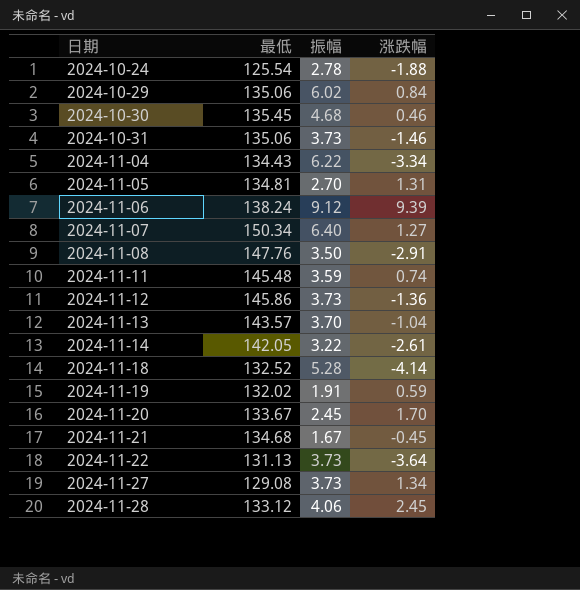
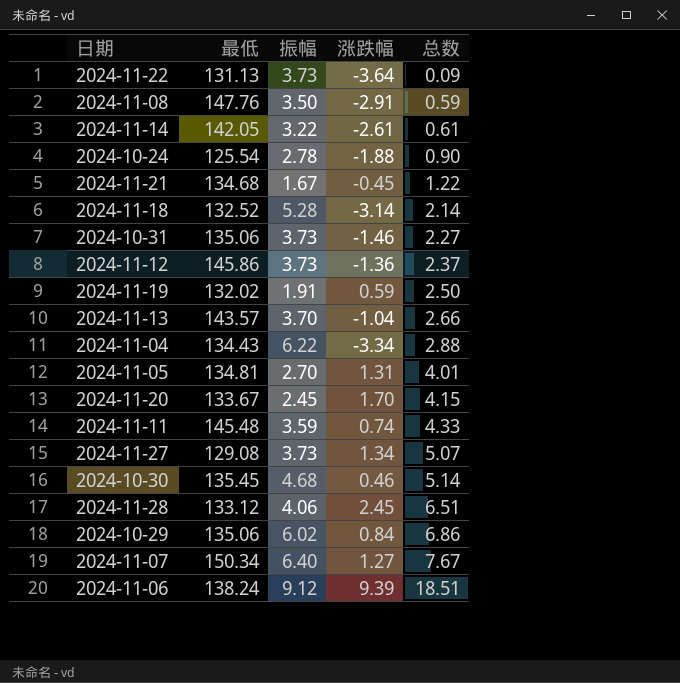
row order: 日期 ascending -> 总数 ascending
column 总数 | formula: none -> [振幅] + [涨跌幅]
2024-11-18 | 涨跌幅: -4.14 -> -3.14

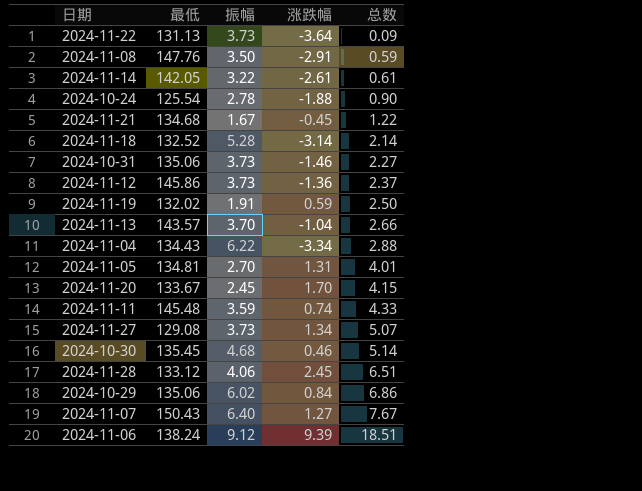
2024-11-07 | 最低: 150.34 -> 150.43

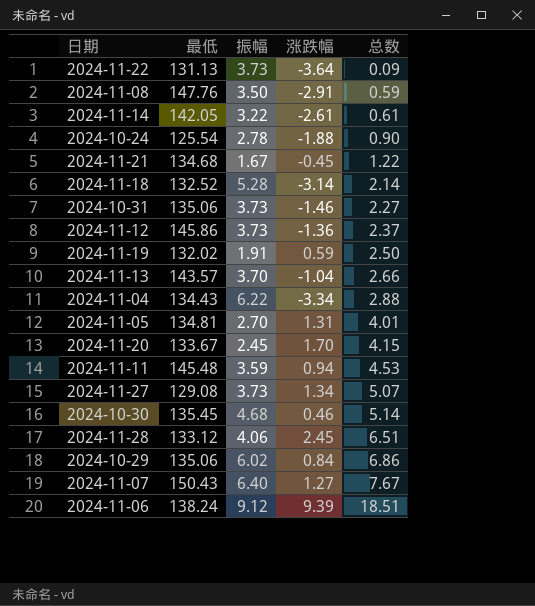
2024-11-11 | 涨跌幅: 0.74 -> 0.94
2024-11-11 | 总数: 4.33 -> 4.53

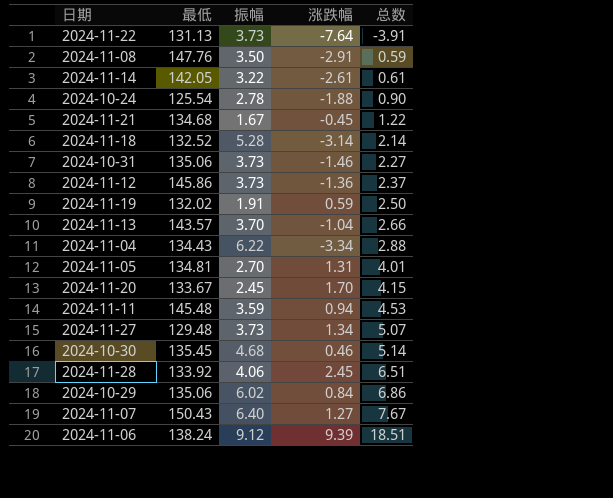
2024-11-22 | 涨跌幅: -3.64 -> -7.64
2024-11-22 | 总数: 0.09 -> -3.91
2024-11-27 | 最低: 129.08 -> 129.48
2024-11-28 | 最低: 133.12 -> 133.92

